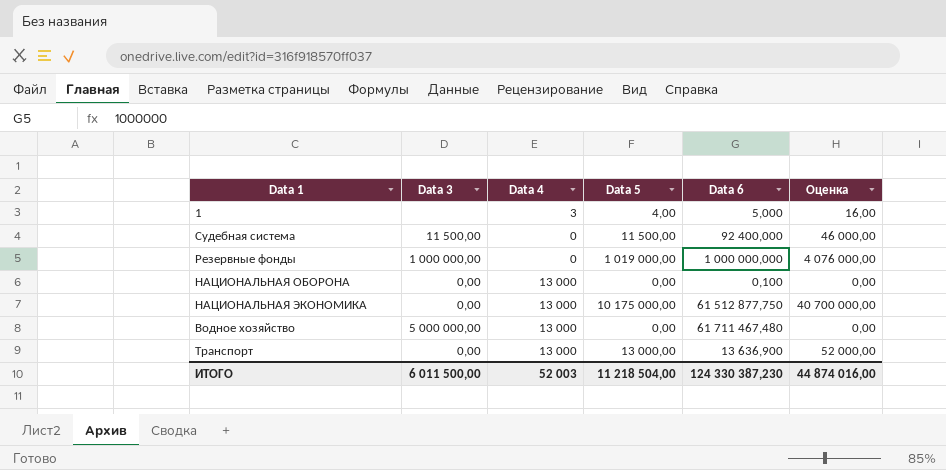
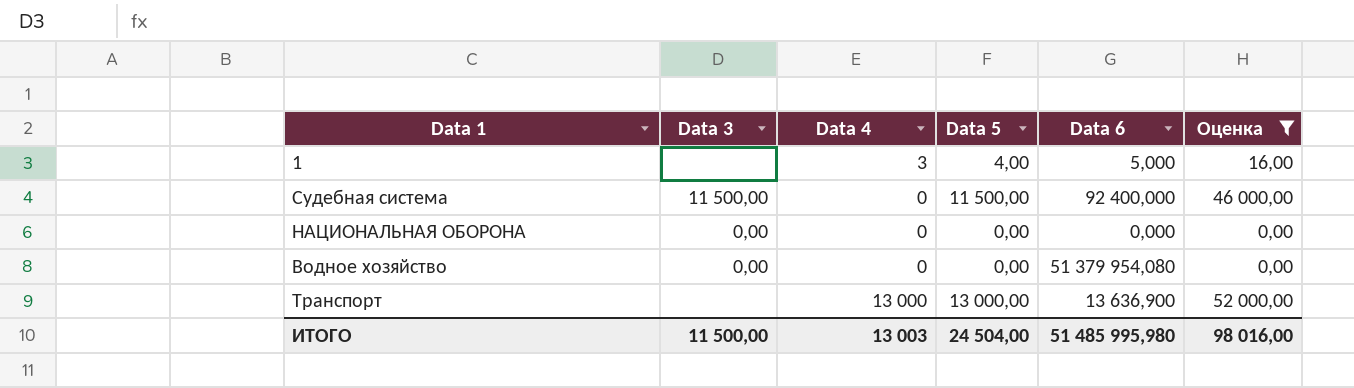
filter: none -> Оценка <= 52 000,00
НАЦИОНАЛЬНАЯ ОБОРОНА | Data 4: 13 000 -> 0
НАЦИОНАЛЬНАЯ ОБОРОНА | Data 6: 0,100 -> 0,000
Водное хозяйство | Data 3: 5 000 000,00 -> 0,00
Водное хозяйство | Data 4: 13 000 -> 0
Водное хозяйство | Data 6: 61 711 467,480 -> 51 379 954,080
Транспорт | Data 3: 0,00 -> none
ИТОГО | Data 3: 6 011 500,00 -> 11 500,00
ИТОГО | Data 4: 52 003 -> 13 003
ИТОГО | Data 5: 11 218 504,00 -> 24 504,00
ИТОГО | Data 6: 124 330 387,230 -> 51 485 995,980
ИТОГО | Оценка: 44 874 016,00 -> 98 016,00

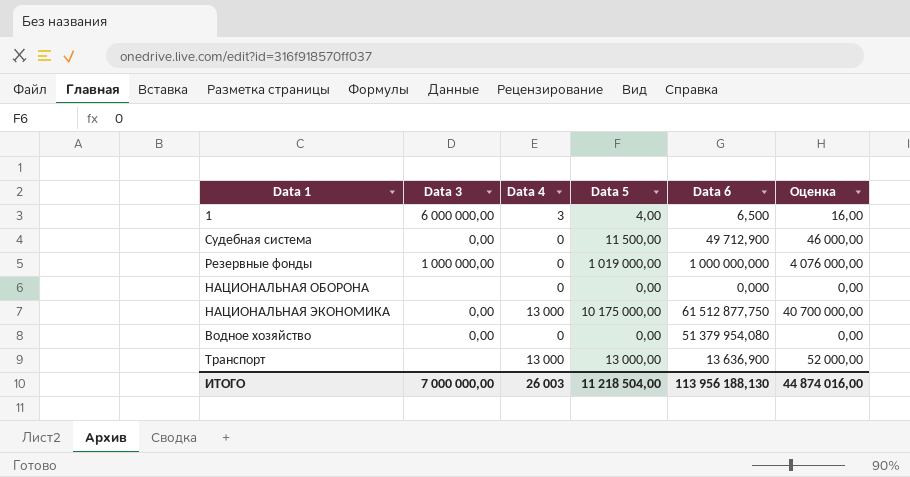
filter: Оценка <= 52 000,00 -> none
1 | Data 3: none -> 6 000 000,00
1 | Data 6: 5,000 -> 6,500
Судебная система | Data 3: 11 500,00 -> 0,00
Судебная система | Data 6: 92 400,000 -> 49 712,900
НАЦИОНАЛЬНАЯ ОБОРОНА | Data 3: 0,00 -> none
ИТОГО | Data 3: 11 500,00 -> 7 000 000,00
ИТОГО | Data 4: 13 003 -> 26 003
ИТОГО | Data 5: 24 504,00 -> 11 218 504,00
ИТОГО | Data 6: 51 485 995,980 -> 113 956 188,130
ИТОГО | Оценка: 98 016,00 -> 44 874 016,00

